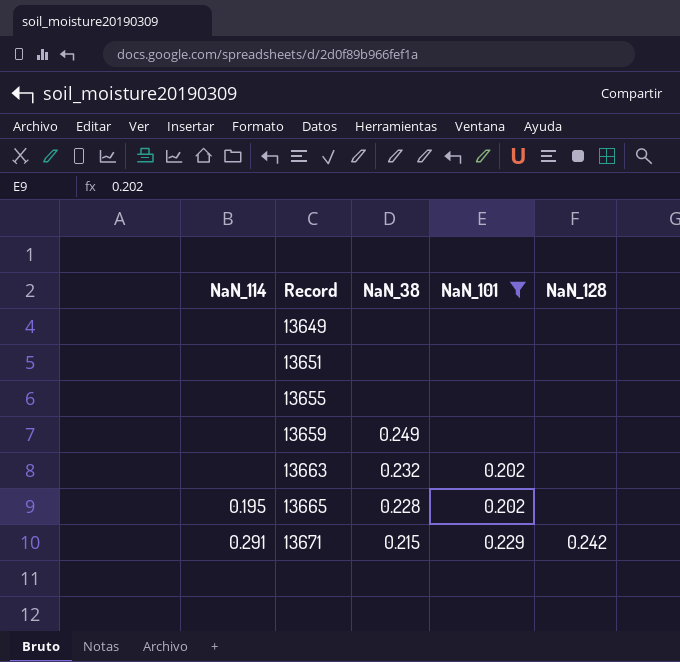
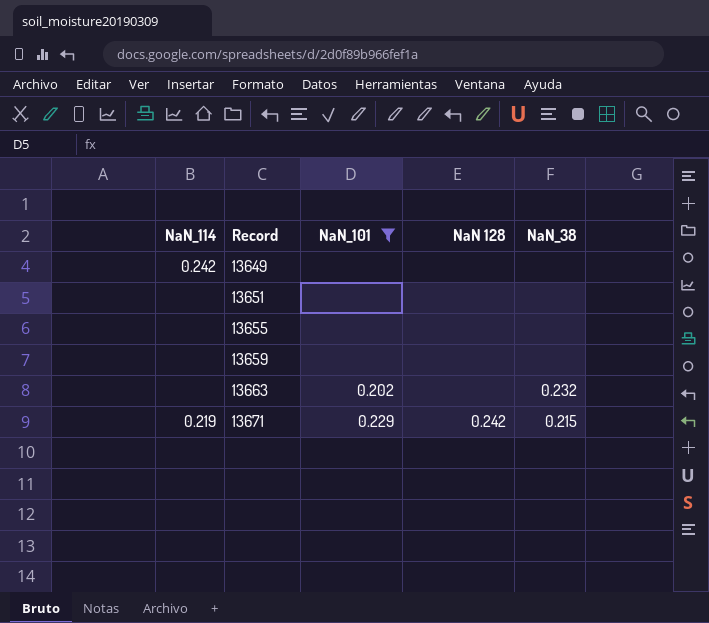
column name: NaN_128 -> NaN 128
column NaN_38 | position: 3 -> 5
row 13665: 0.195 | 0.228 | 0.202 | none -> none
13649 | NaN_114: none -> 0.242
13659 | NaN_38: 0.249 -> none
13671 | NaN_114: 0.291 -> 0.219

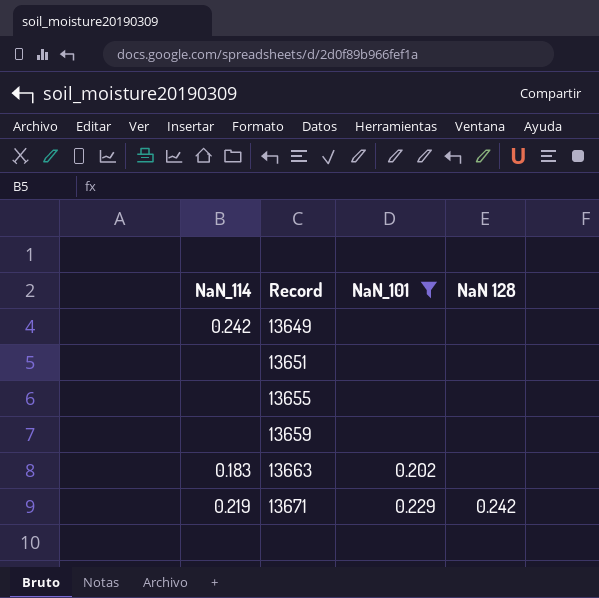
column NaN_38 | position: 5 -> none
13663 | NaN_114: none -> 0.183

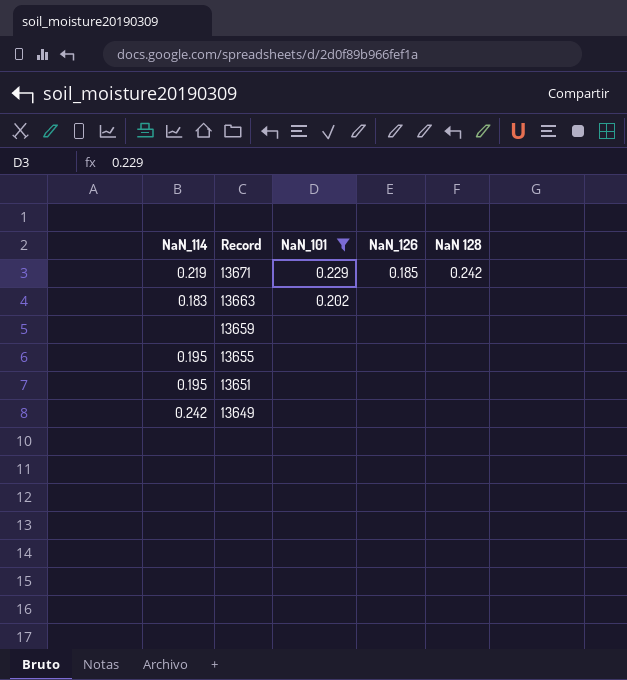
row order: Record ascending -> Record descending
column NaN_126 | position: none -> 4
13655 | NaN_114: none -> 0.195
13651 | NaN_114: none -> 0.195

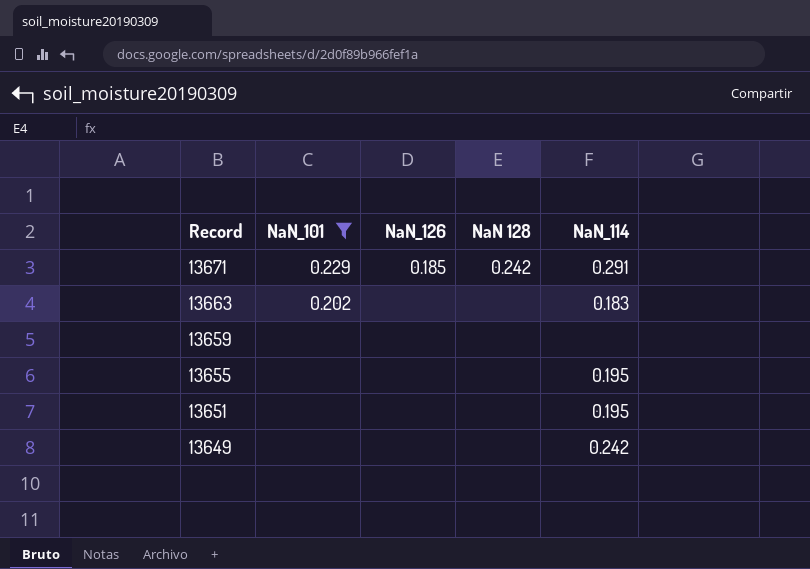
column NaN_114 | position: 1 -> 5
13671 | NaN_114: 0.219 -> 0.291

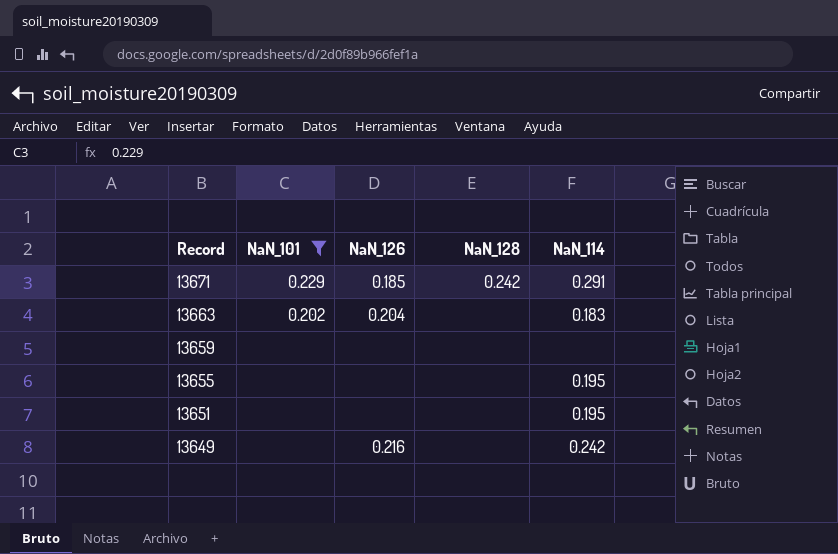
column name: NaN 128 -> NaN_128
13663 | NaN_126: none -> 0.204
13649 | NaN_126: none -> 0.216

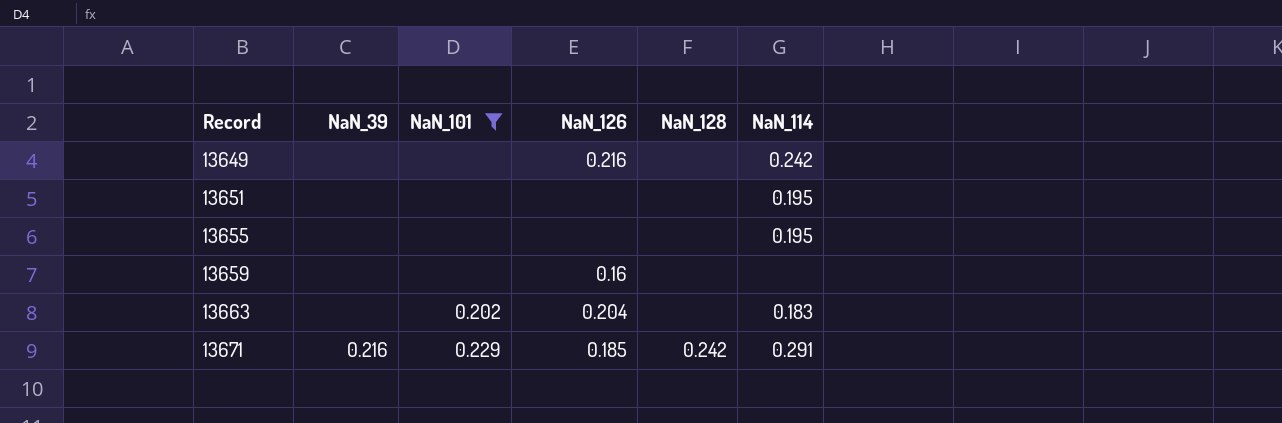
row order: Record descending -> Record ascending
column NaN_39 | position: none -> 2
13659 | NaN_126: none -> 0.16

